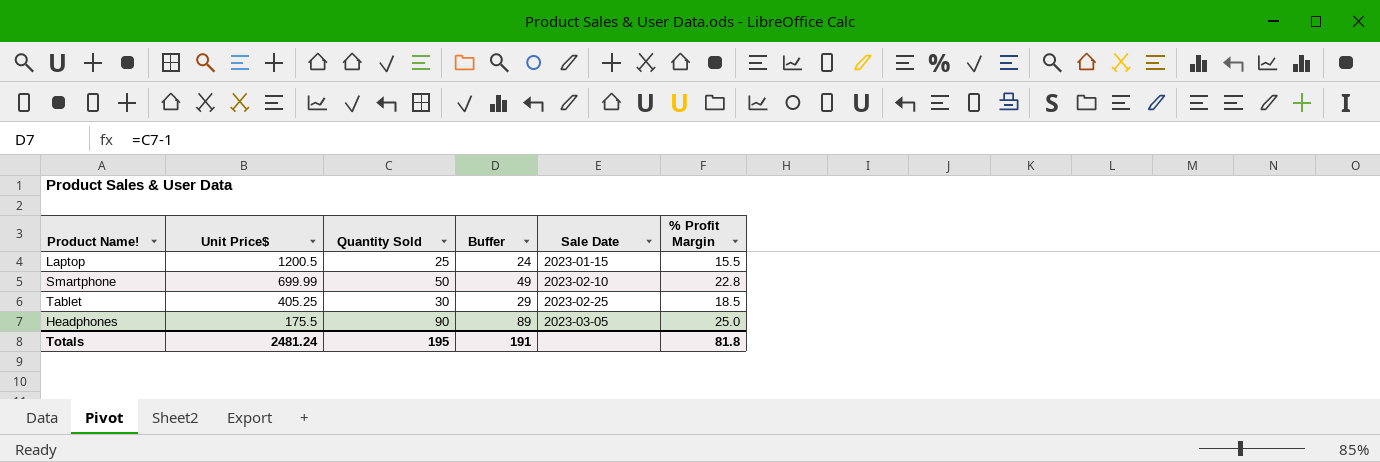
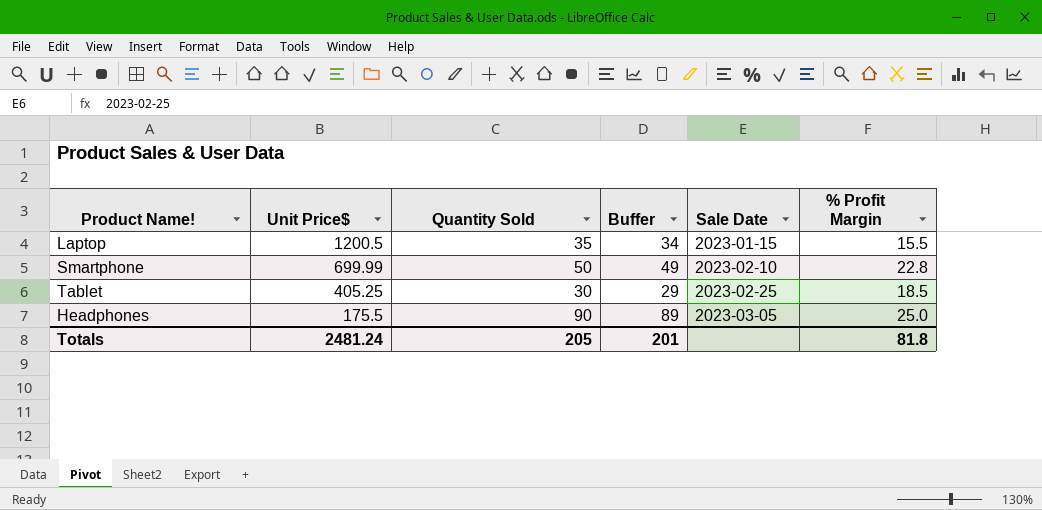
Laptop | Quantity Sold: 25 -> 35
Laptop | Buffer: 24 -> 34
Totals | Quantity Sold: 195 -> 205
Totals | Buffer: 191 -> 201

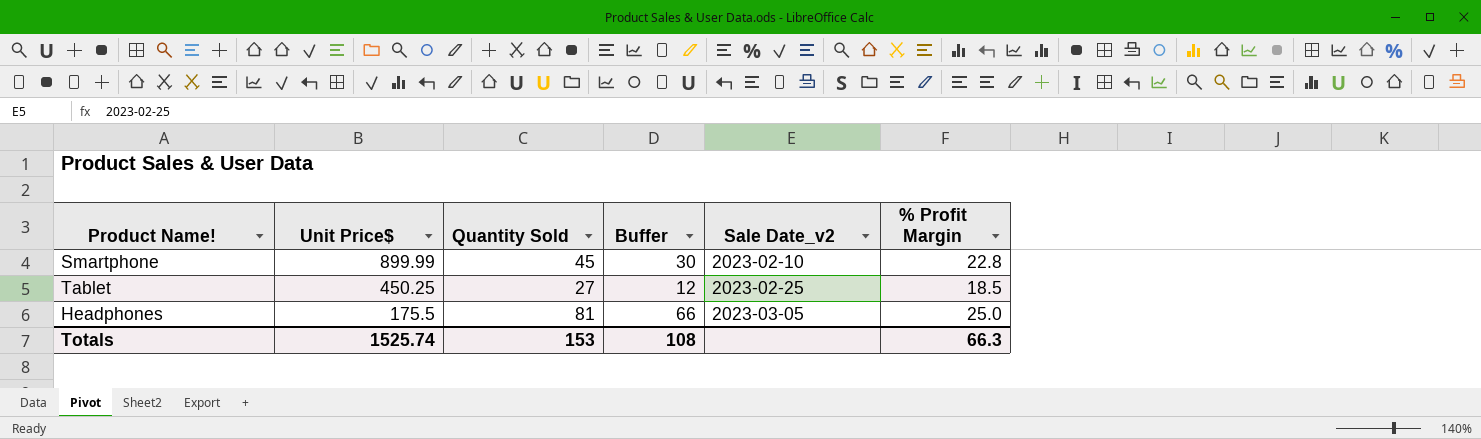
column Buffer | formula: [Quantity Sold] - 1 -> [Quantity Sold] - 15
column name: Sale Date -> Sale Date_v2
row Laptop: 1200.5 | 35 | 34 | 2023-01-15 | 15.5 -> none
Smartphone | Unit Price$: 699.99 -> 899.99
Smartphone | Quantity Sold: 50 -> 45
Tablet | Unit Price$: 405.25 -> 450.25
Tablet | Quantity Sold: 30 -> 27
Headphones | Quantity Sold: 90 -> 81
Totals | Unit Price$: 2481.24 -> 1525.74
Totals | Quantity Sold: 205 -> 153
Totals | Buffer: 201 -> 108
Totals | % Profit Margin: 81.8 -> 66.3

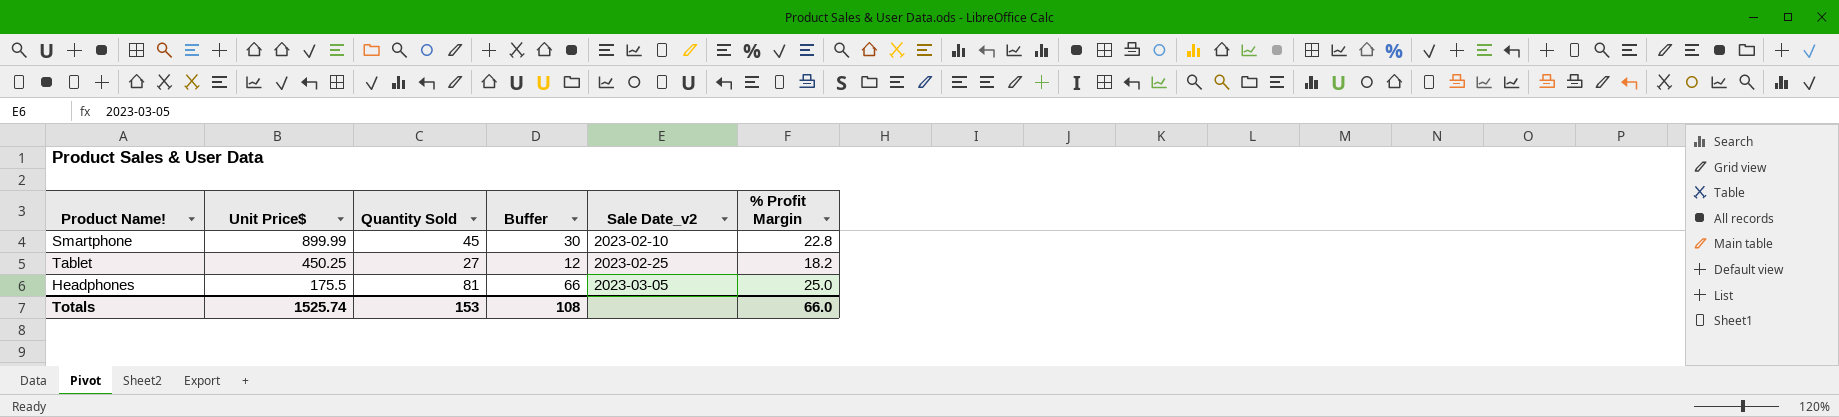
Tablet | % Profit Margin: 18.5 -> 18.2
Totals | % Profit Margin: 66.3 -> 66.0

